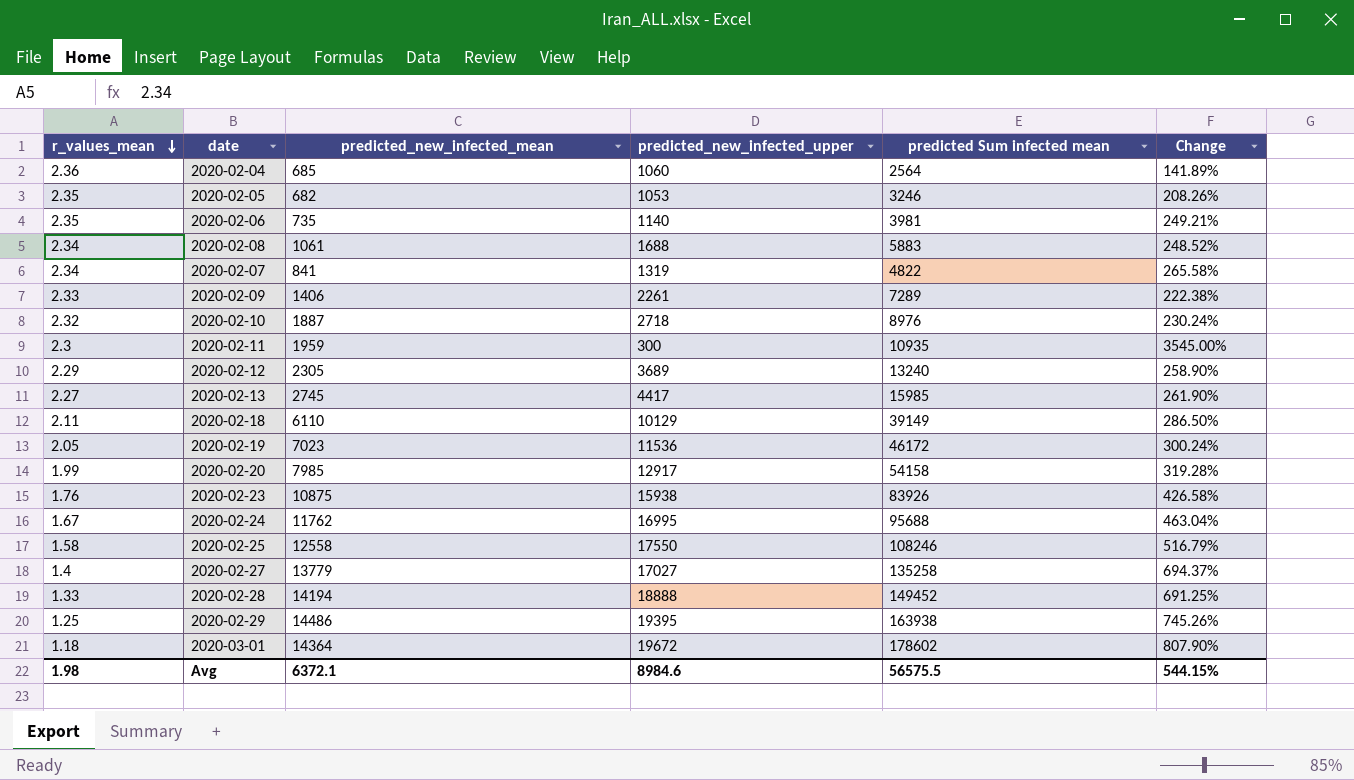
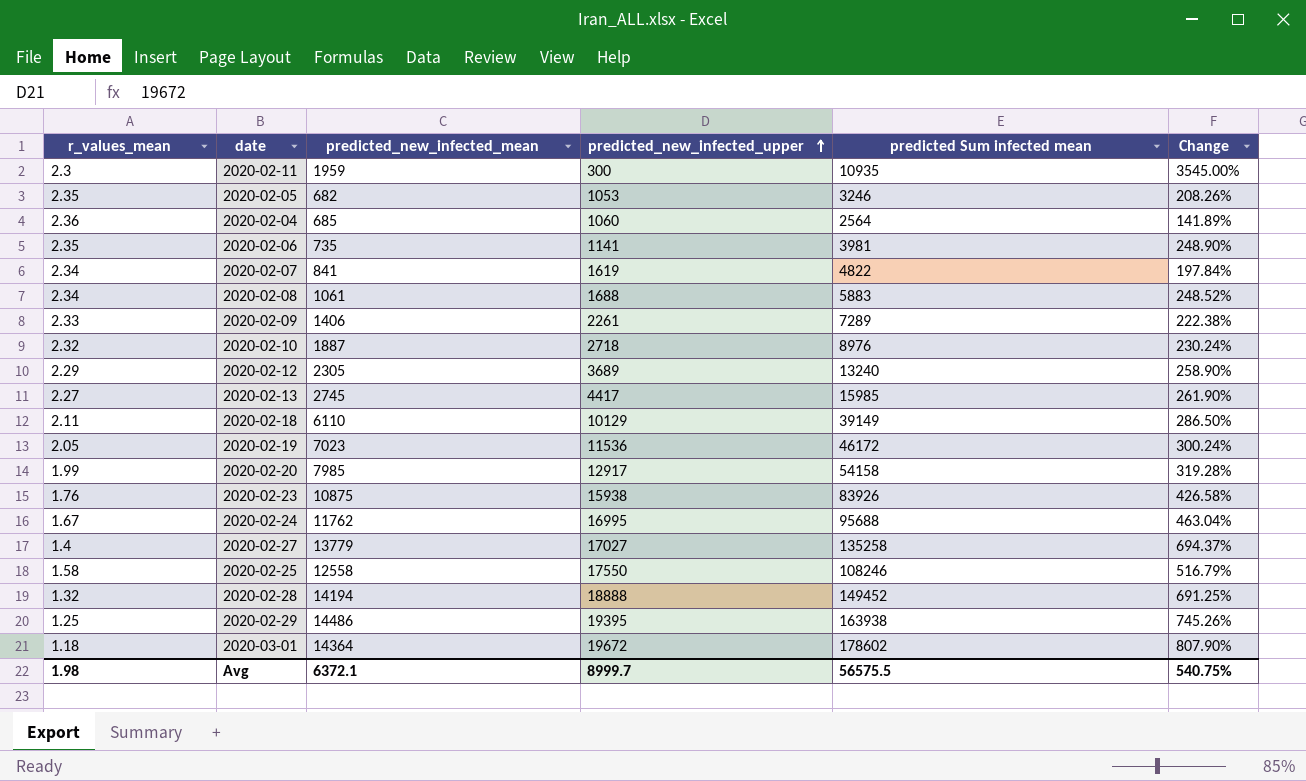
row order: r_values_mean descending -> predicted_new_infected_upper ascending
2020-02-06 | predicted_new_infected_upper: 1140 -> 1141
2020-02-06 | Change: 249.21% -> 248.90%
2020-02-07 | predicted_new_infected_upper: 1319 -> 1619
2020-02-07 | Change: 265.58% -> 197.84%
2020-02-28 | r_values_mean: 1.33 -> 1.32
Avg | predicted_new_infected_upper: 8984.6 -> 8999.7
Avg | Change: 544.15% -> 540.75%

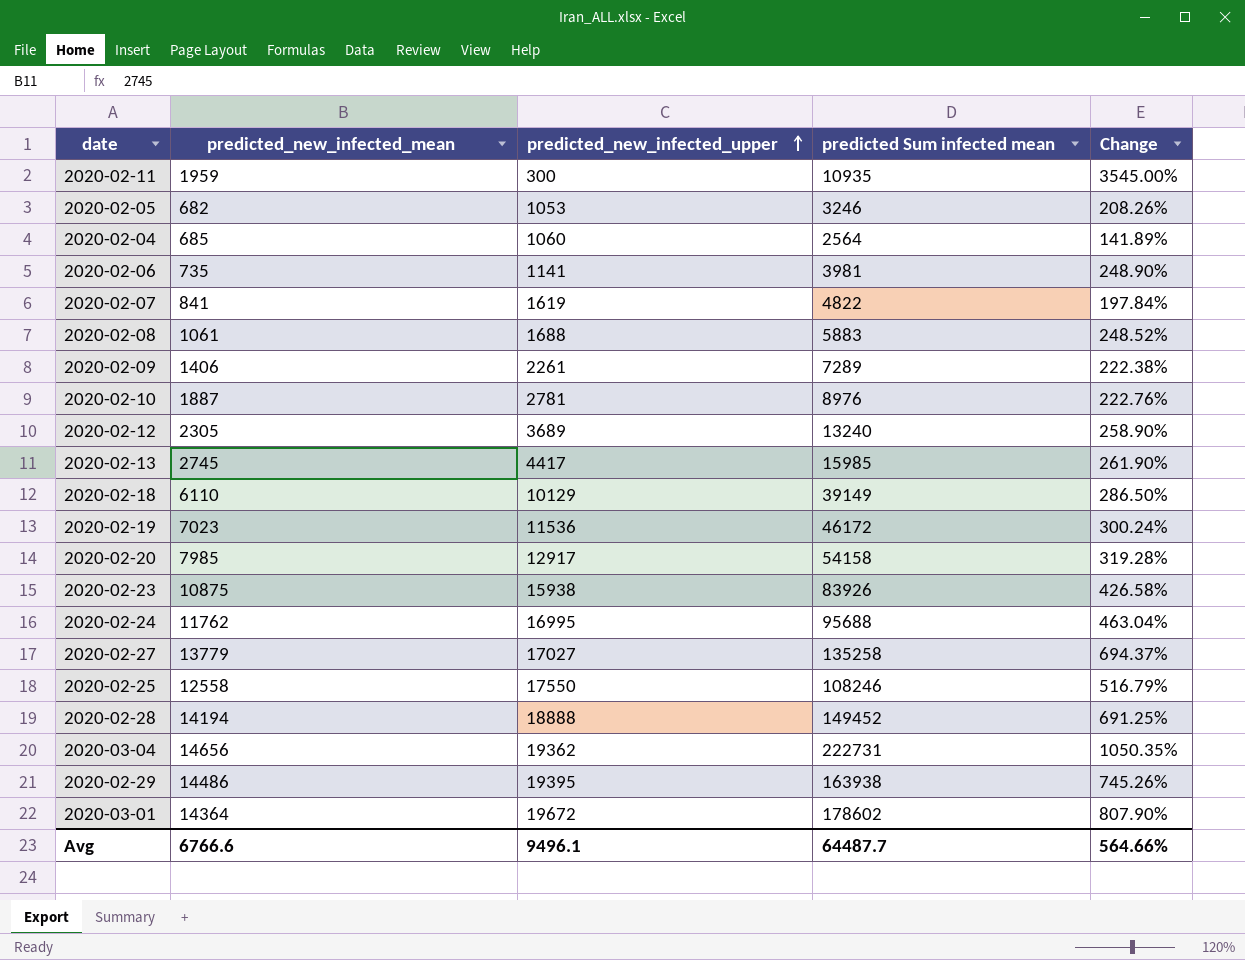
column r_values_mean | position: 1 -> none
2020-02-10 | predicted_new_infected_upper: 2718 -> 2781
2020-02-10 | Change: 230.24% -> 222.76%
row 2020-03-04: none -> 14656 | 19362 | 222731 | 1050.35%
Avg | predicted_new_infected_mean: 6372.1 -> 6766.6
Avg | predicted_new_infected_upper: 8999.7 -> 9496.1
Avg | predicted Sum infected mean: 56575.5 -> 64487.7
Avg | Change: 540.75% -> 564.66%

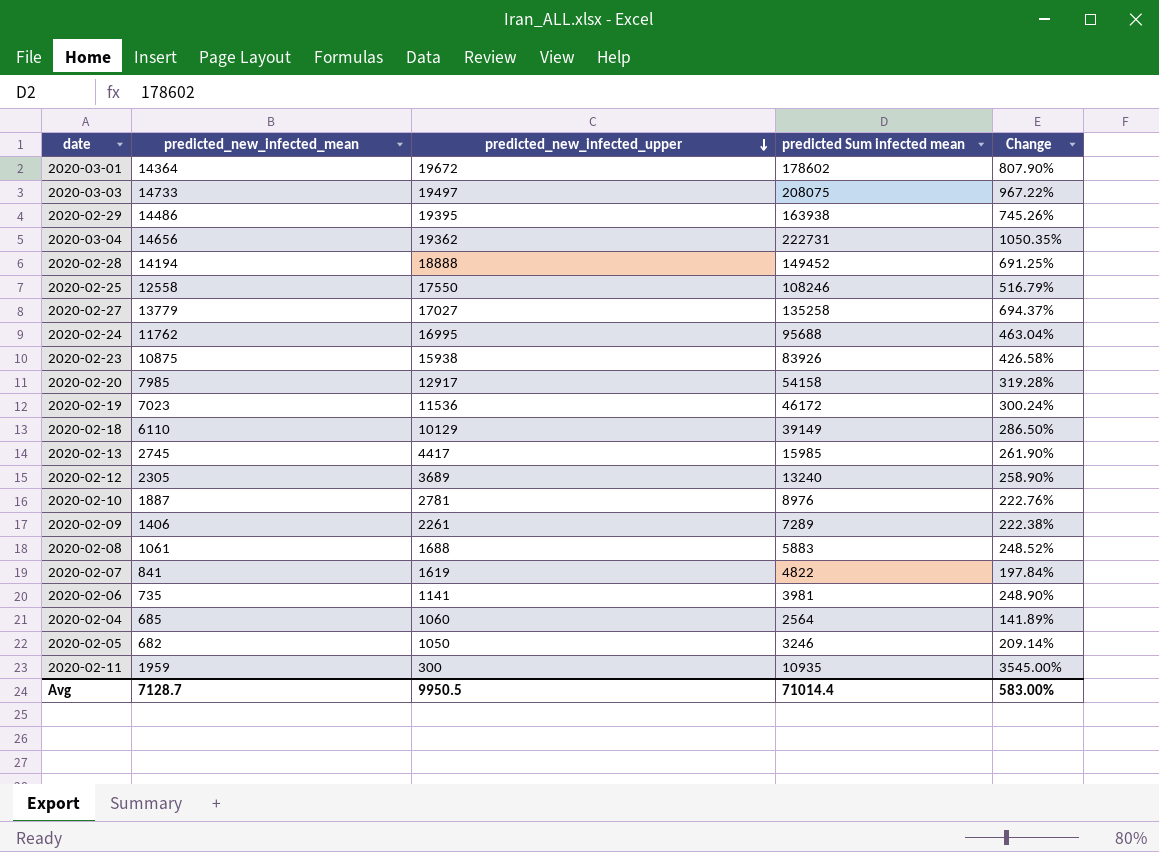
row order: predicted_new_infected_upper ascending -> predicted_new_infected_upper descending
row 2020-03-03: none -> 14733 | 19497 | 208075 | 967.22%
2020-02-05 | predicted_new_infected_upper: 1053 -> 1050
2020-02-05 | Change: 208.26% -> 209.14%
Avg | predicted_new_infected_mean: 6766.6 -> 7128.7
Avg | predicted_new_infected_upper: 9496.1 -> 9950.5
Avg | predicted Sum infected mean: 64487.7 -> 71014.4
Avg | Change: 564.66% -> 583.00%

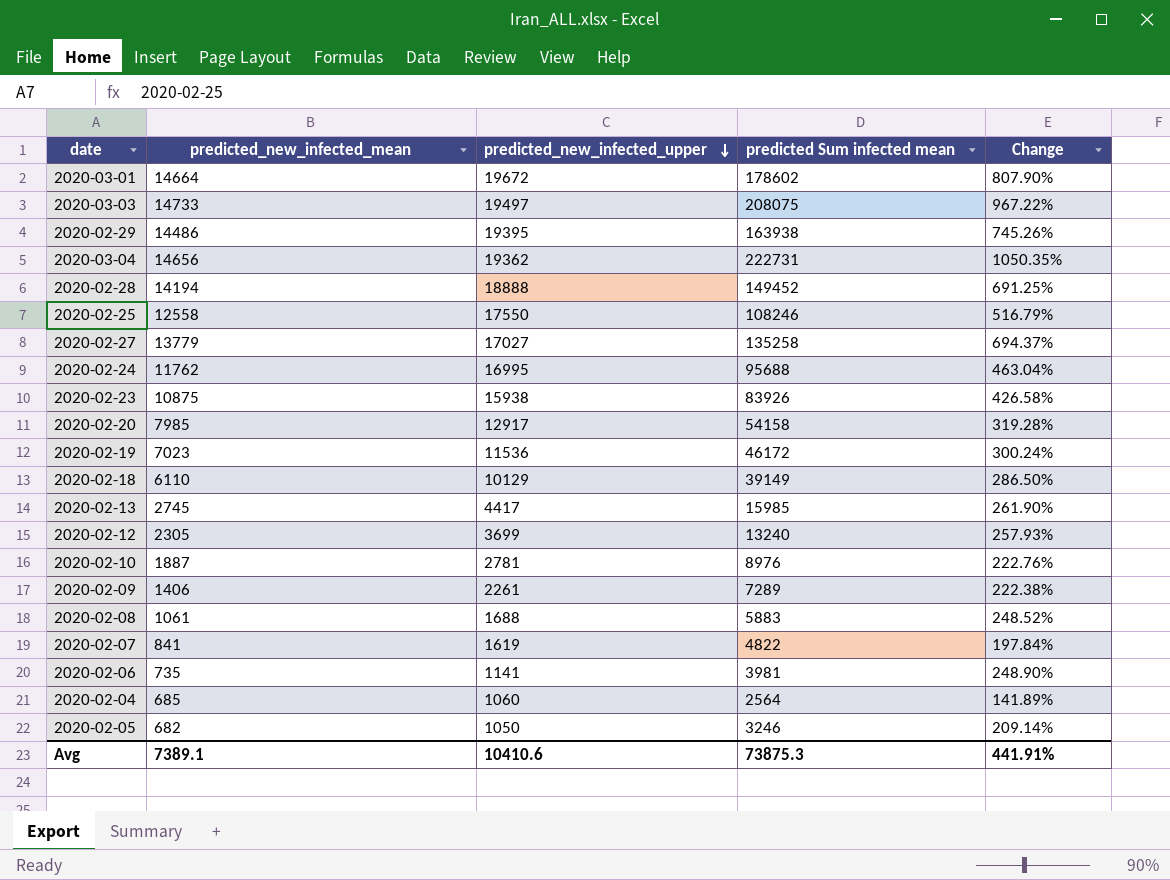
row 2020-02-11: 1959 | 300 | 10935 | 3545.00% -> none
2020-03-01 | predicted_new_infected_mean: 14364 -> 14664
2020-02-12 | predicted_new_infected_upper: 3689 -> 3699
2020-02-12 | Change: 258.90% -> 257.93%
Avg | predicted_new_infected_mean: 7128.7 -> 7389.1
Avg | predicted_new_infected_upper: 9950.5 -> 10410.6
Avg | predicted Sum infected mean: 71014.4 -> 73875.3
Avg | Change: 583.00% -> 441.91%

